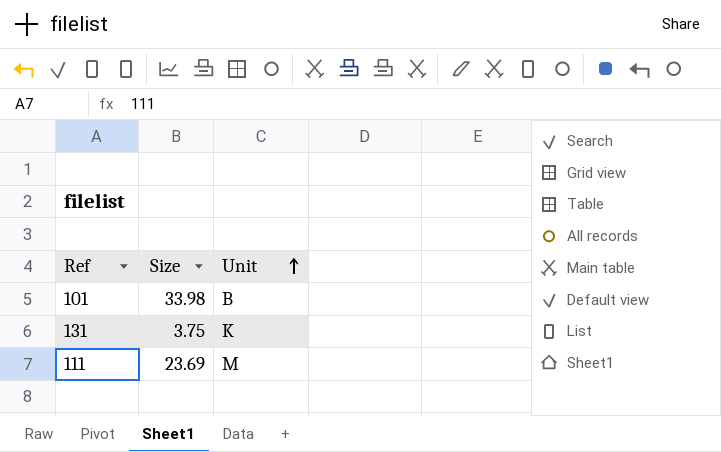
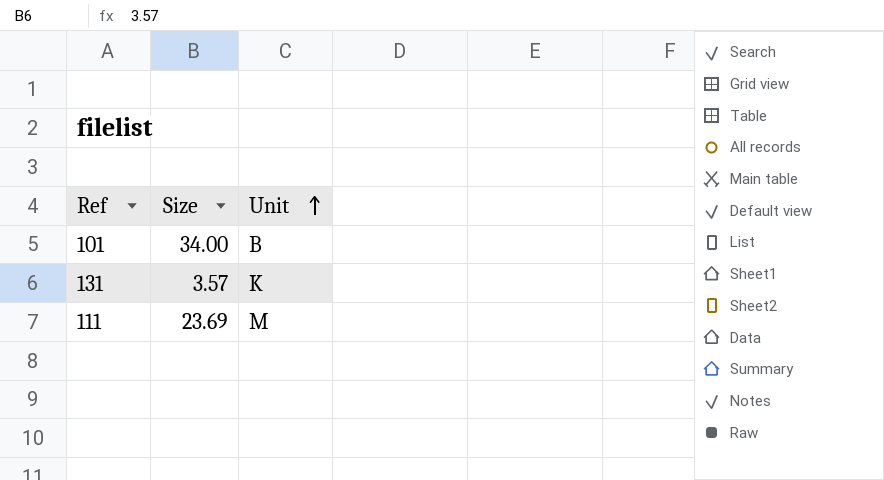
101 | Size: 33.98 -> 34.00
131 | Size: 3.75 -> 3.57

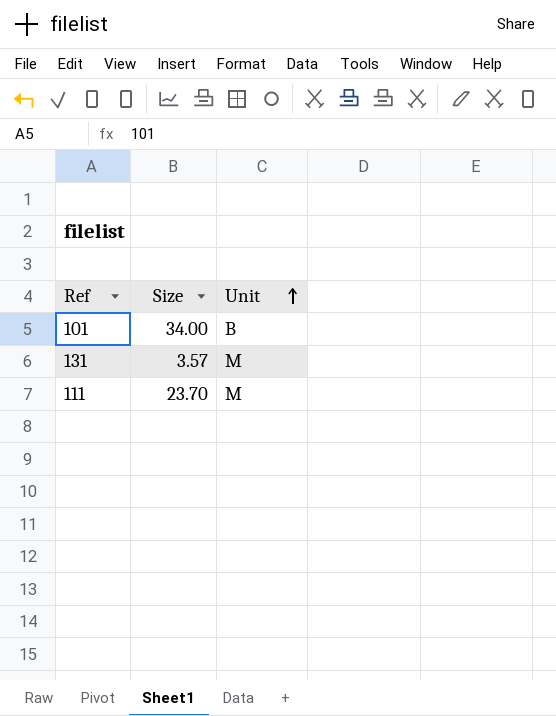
131 | Unit: K -> M
111 | Size: 23.69 -> 23.70

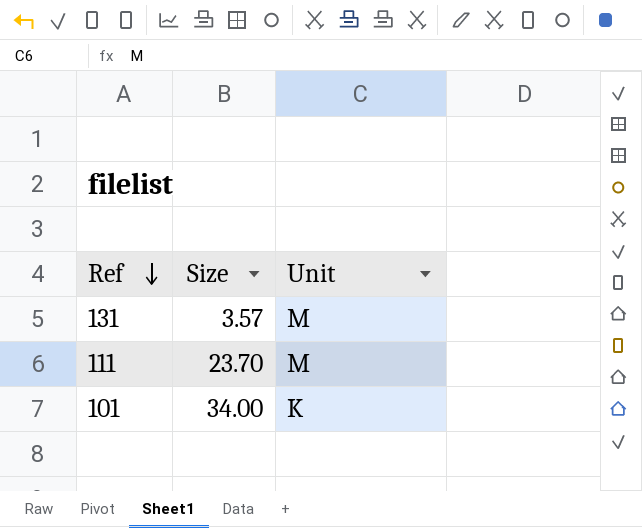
row order: Unit ascending -> Ref descending
101 | Unit: B -> K

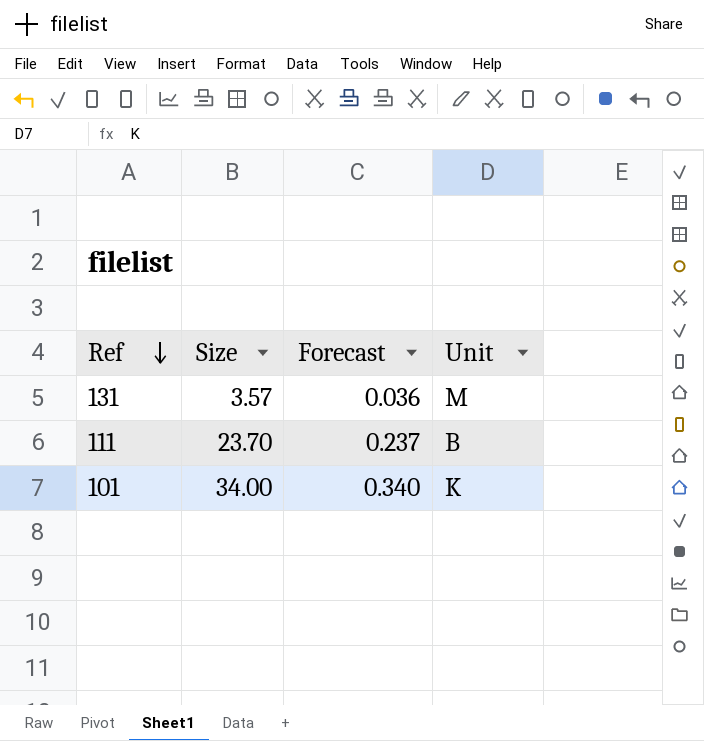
column Forecast | formula: none -> [Size] * 0.01
111 | Unit: M -> B

